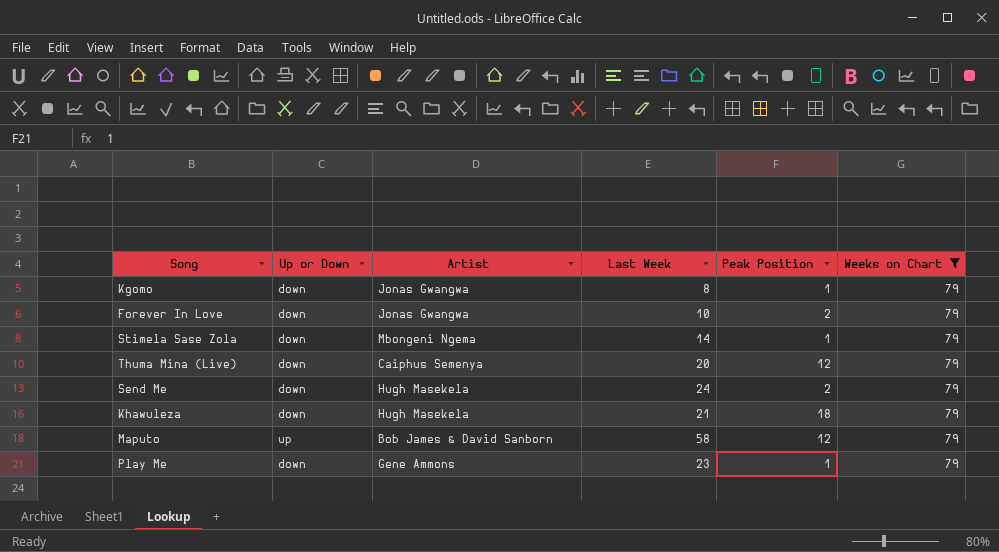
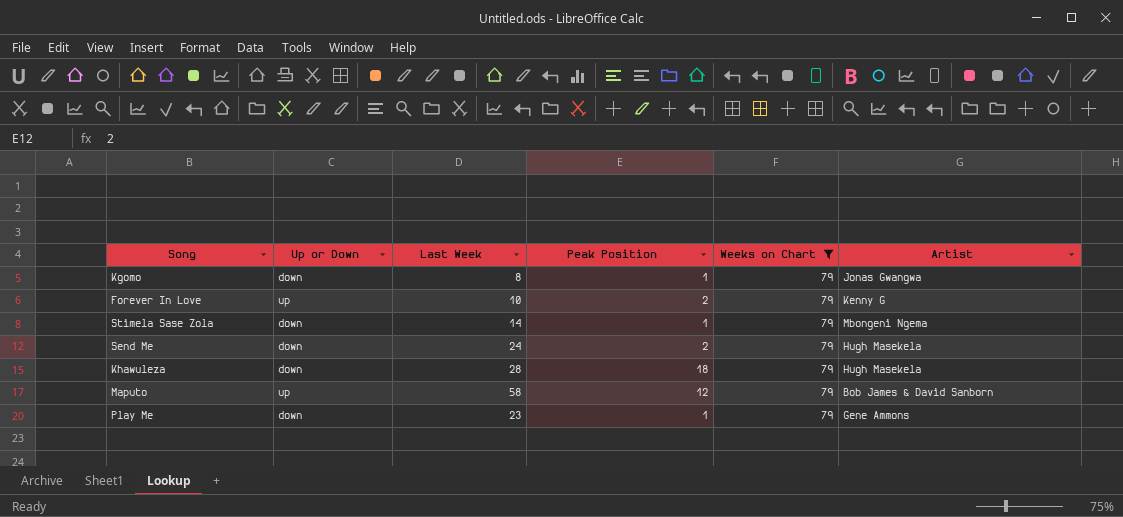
column Artist | position: 3 -> 6
row Thuma Mina (Live): down | Caiphus Semenya | 20 | 12 | 79 -> none
Forever In Love | Up or Down: down -> up
Forever In Love | Artist: Jonas Gwangwa -> Kenny G
Khawuleza | Last Week: 21 -> 28

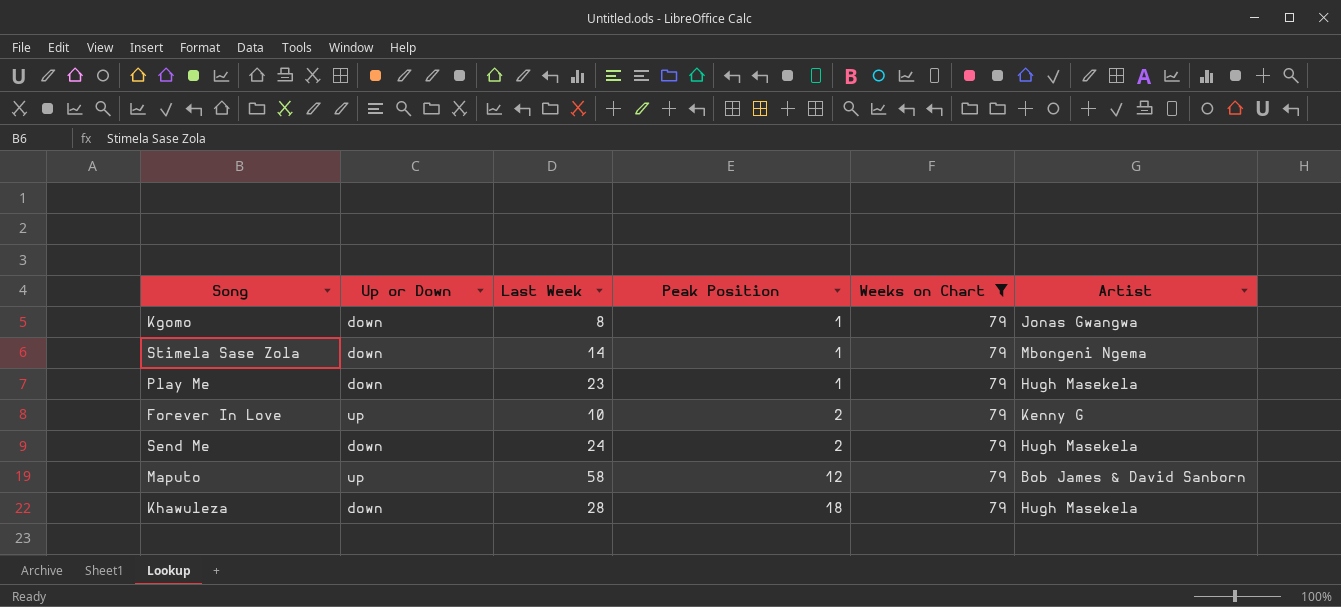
row order: none -> Peak Position ascending
Play Me | Artist: Gene Ammons -> Hugh Masekela

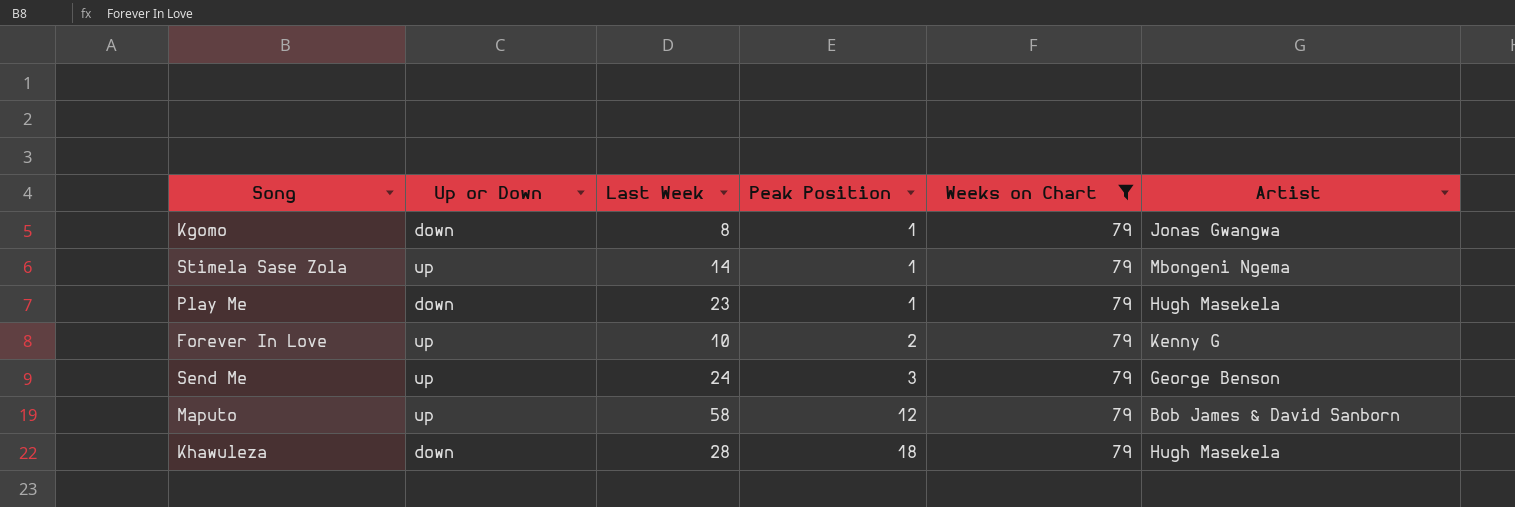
Stimela Sase Zola | Up or Down: down -> up
Send Me | Up or Down: down -> up
Send Me | Peak Position: 2 -> 3
Send Me | Artist: Hugh Masekela -> George Benson

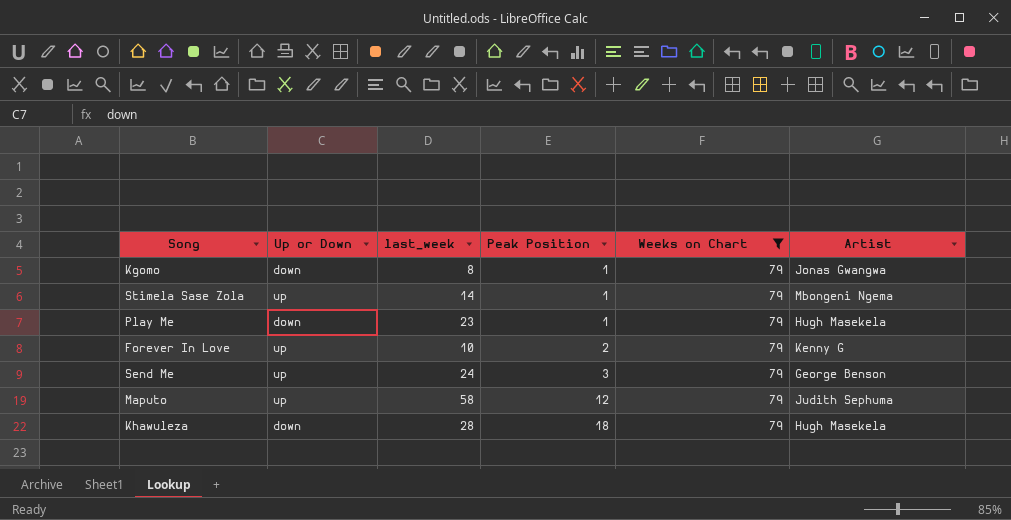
column name: Last Week -> last_week
Maputo | Artist: Bob James & David Sanborn -> Judith Sephuma

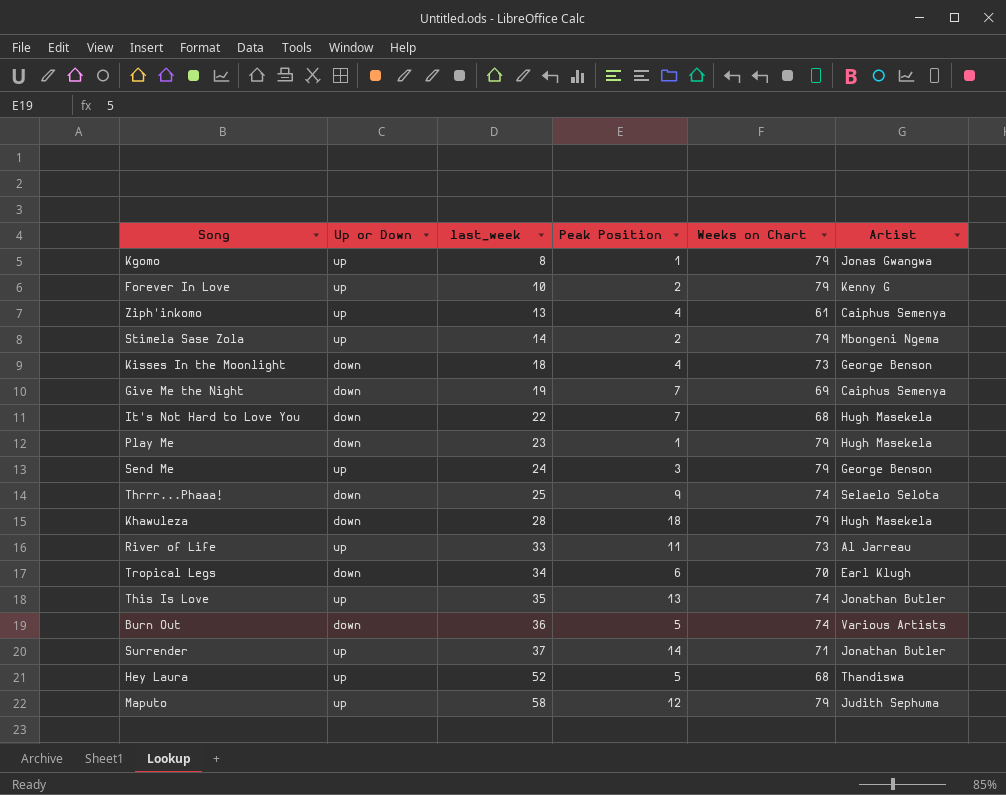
filter: Weeks on Chart = 79 -> none
row order: Peak Position ascending -> last_week ascending
Kgomo | Up or Down: down -> up
Stimela Sase Zola | Peak Position: 1 -> 2

